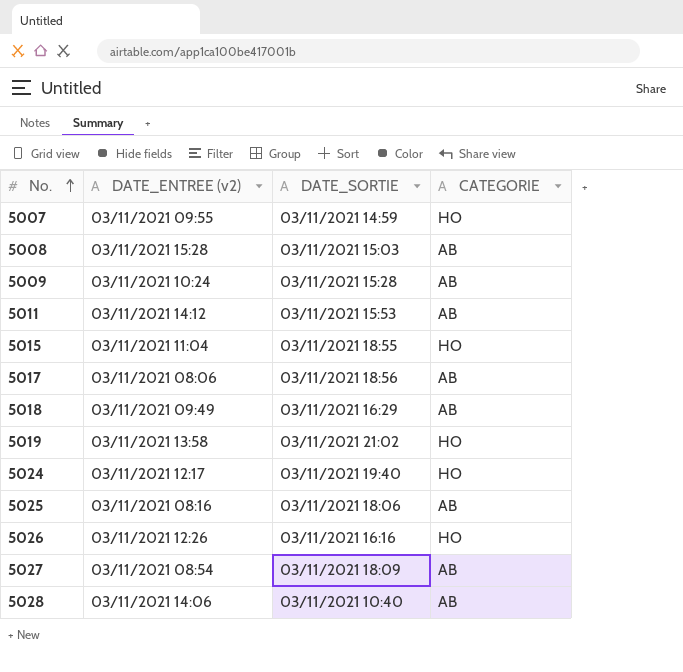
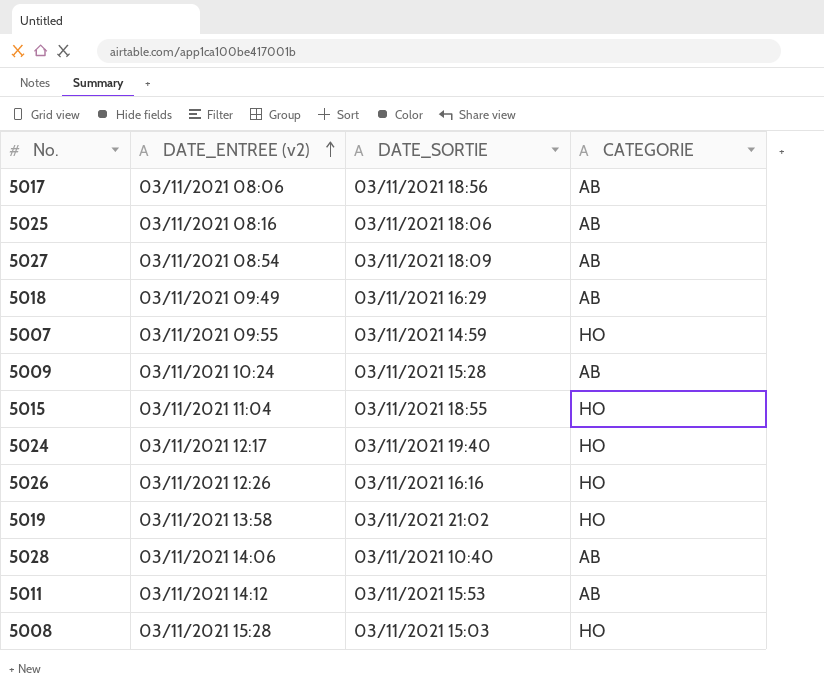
row order: No. ascending -> DATE_ENTREE (v2) ascending
5008 | CATEGORIE: AB -> HO

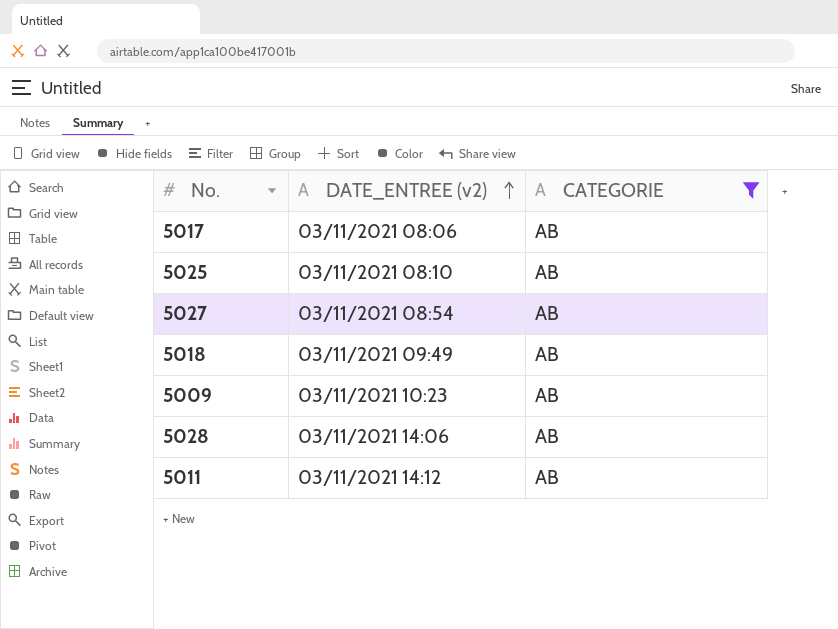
filter: none -> CATEGORIE = AB
column DATE_SORTIE | position: 3 -> none
5025 | DATE_ENTREE (v2): 03/11/2021 08:16 -> 03/11/2021 08:10
5009 | DATE_ENTREE (v2): 03/11/2021 10:24 -> 03/11/2021 10:23

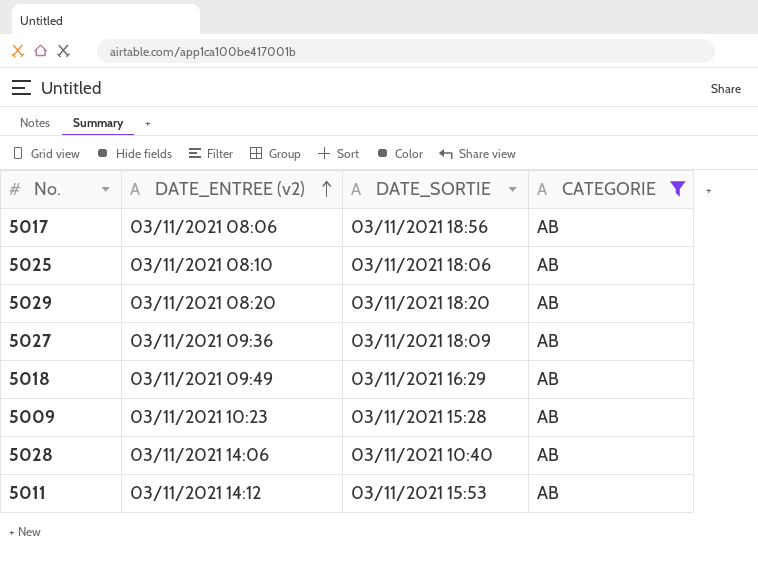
column DATE_SORTIE | position: none -> 3
row 5029: none -> 03/11/2021 08:20 | 03/11/2021 18:20 | AB
5027 | DATE_ENTREE (v2): 03/11/2021 08:54 -> 03/11/2021 09:36

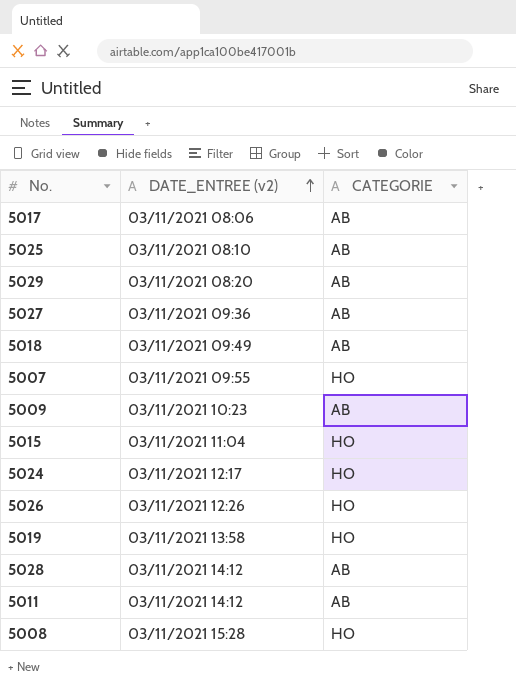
filter: CATEGORIE = AB -> none
column DATE_SORTIE | position: 3 -> none
5028 | DATE_ENTREE (v2): 03/11/2021 14:06 -> 03/11/2021 14:12

